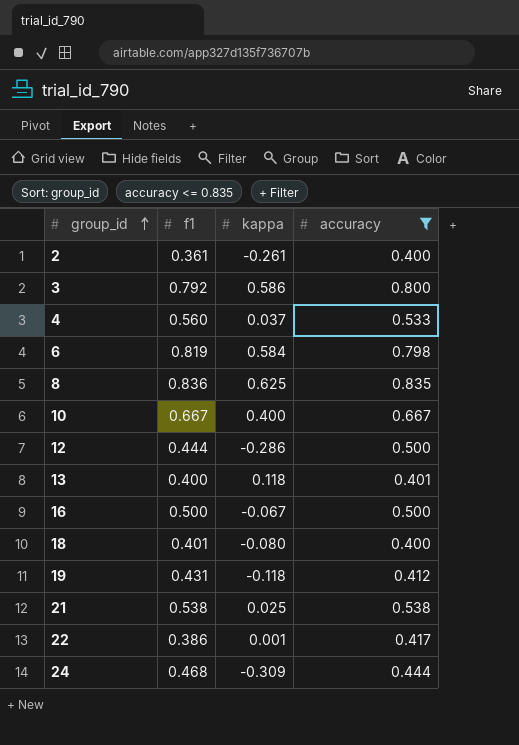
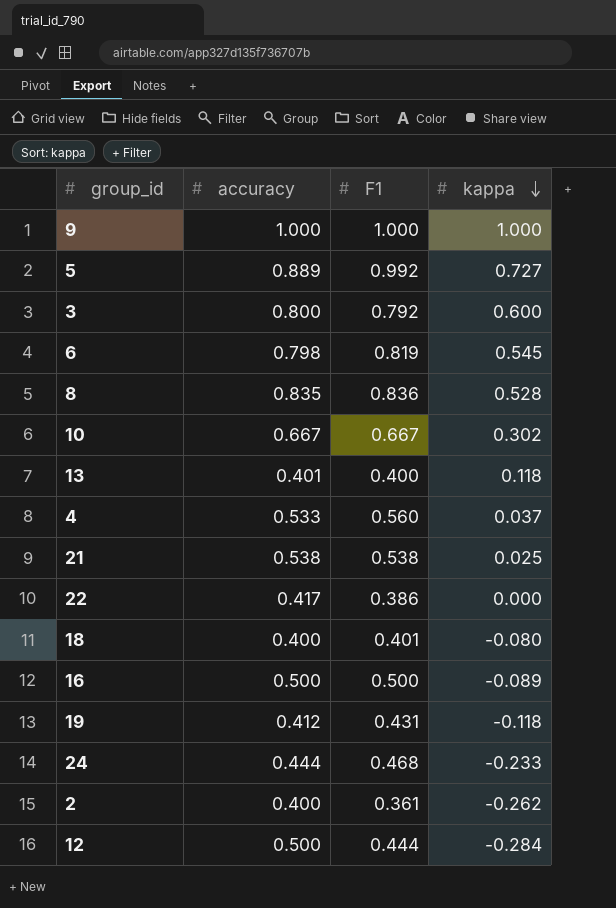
filter: accuracy <= 0.835 -> none
row order: group_id ascending -> kappa descending
column accuracy | position: 4 -> 2
column name: f1 -> F1
3 | kappa: 0.586 -> 0.600
6 | kappa: 0.584 -> 0.545
8 | kappa: 0.625 -> 0.528
10 | kappa: 0.400 -> 0.302
22 | kappa: 0.001 -> 0.000
16 | kappa: -0.067 -> -0.089
24 | kappa: -0.309 -> -0.233
2 | kappa: -0.261 -> -0.262
12 | kappa: -0.286 -> -0.284

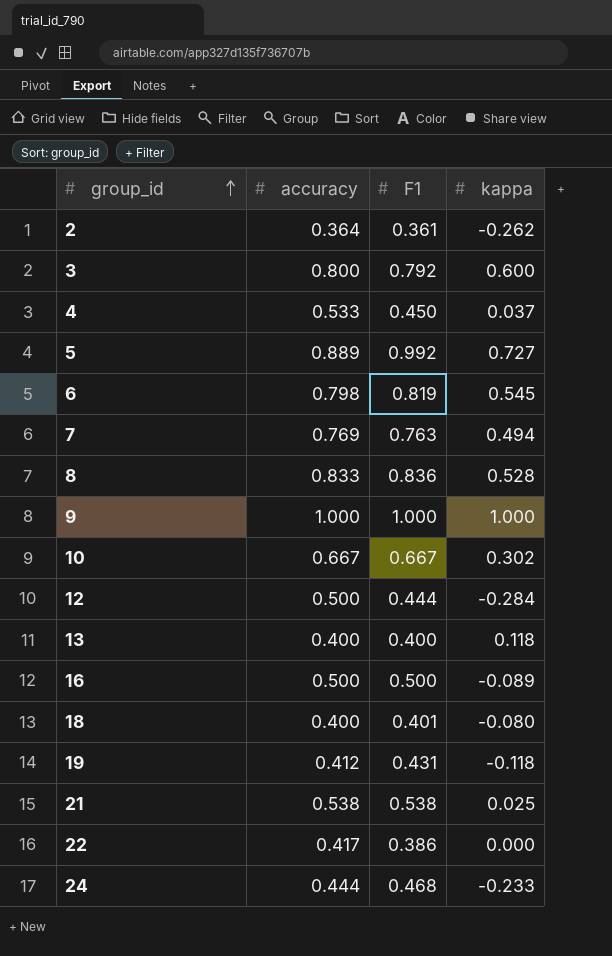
row order: kappa descending -> group_id ascending
2 | accuracy: 0.400 -> 0.364
4 | F1: 0.560 -> 0.450
row 7: none -> 0.769 | 0.763 | 0.494
8 | accuracy: 0.835 -> 0.833
13 | accuracy: 0.401 -> 0.400

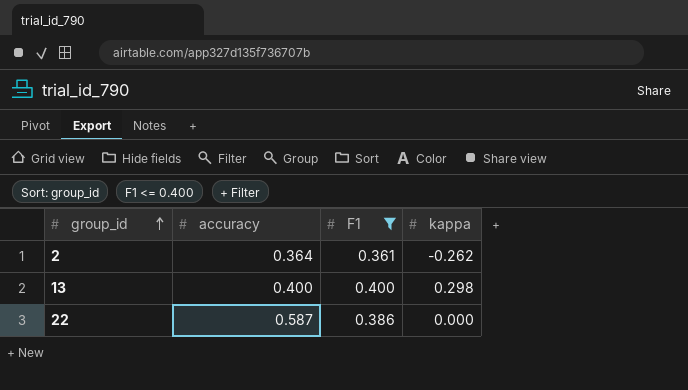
filter: none -> F1 <= 0.400
13 | kappa: 0.118 -> 0.298
22 | accuracy: 0.417 -> 0.587

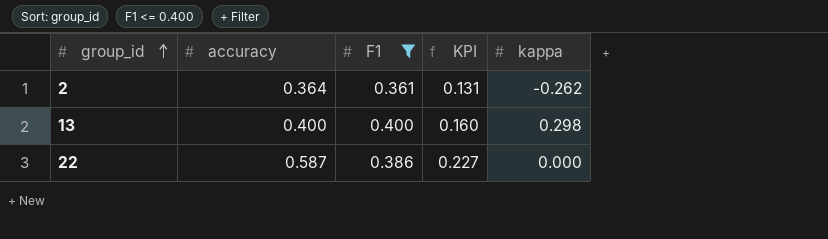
column KPI | formula: none -> [accuracy] * [F1]

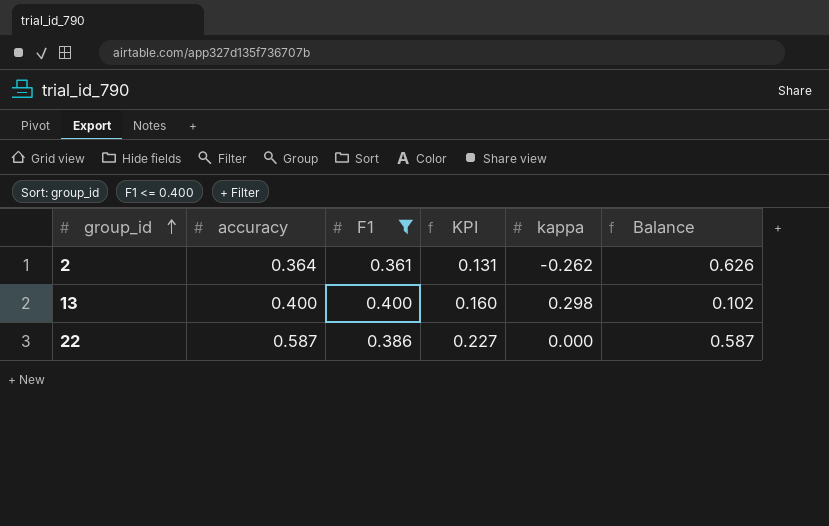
column Balance | formula: none -> [accuracy] - [kappa]

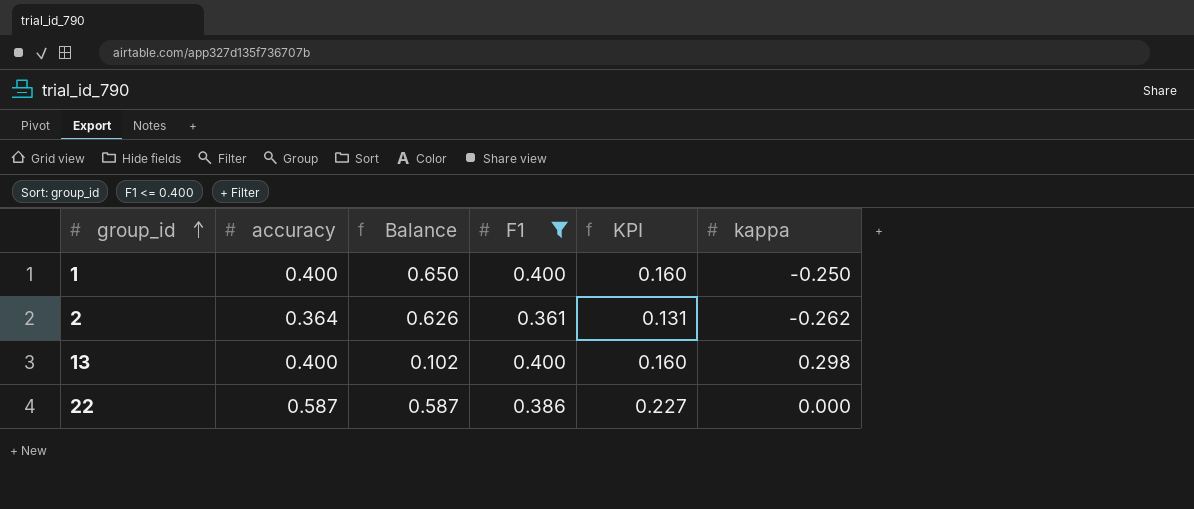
column Balance | position: 6 -> 3
row 1: none -> 0.400 | 0.650 | 0.400 | 0.160 | -0.250

